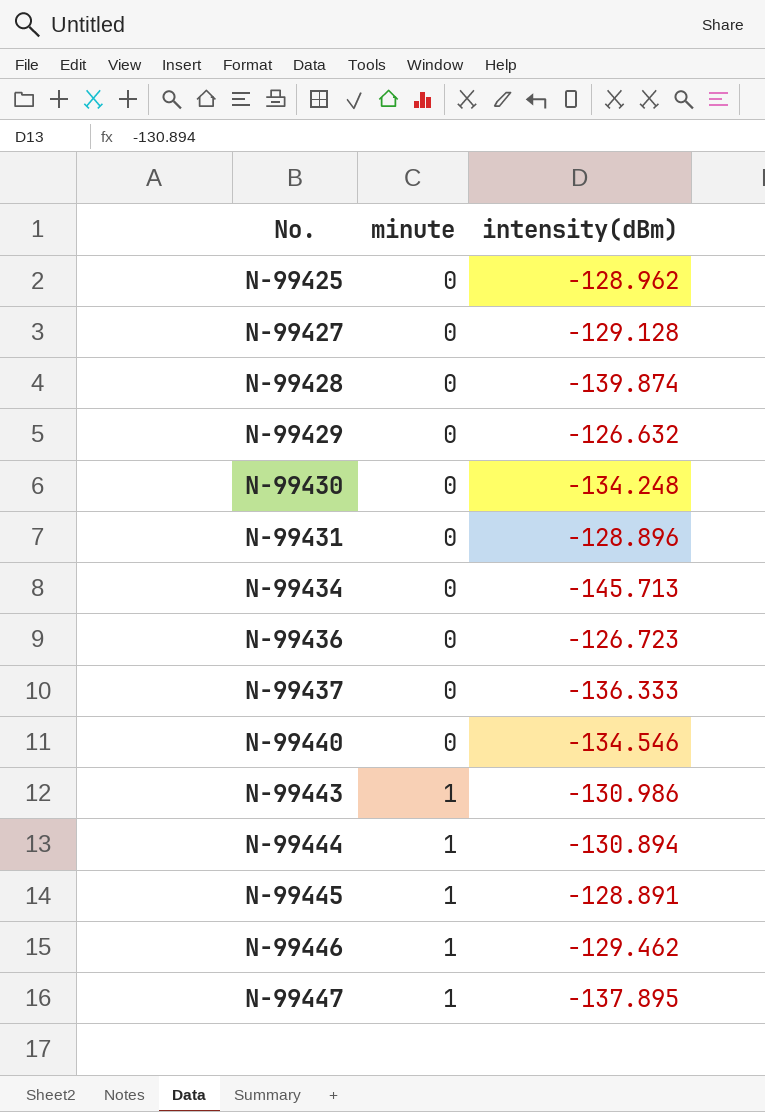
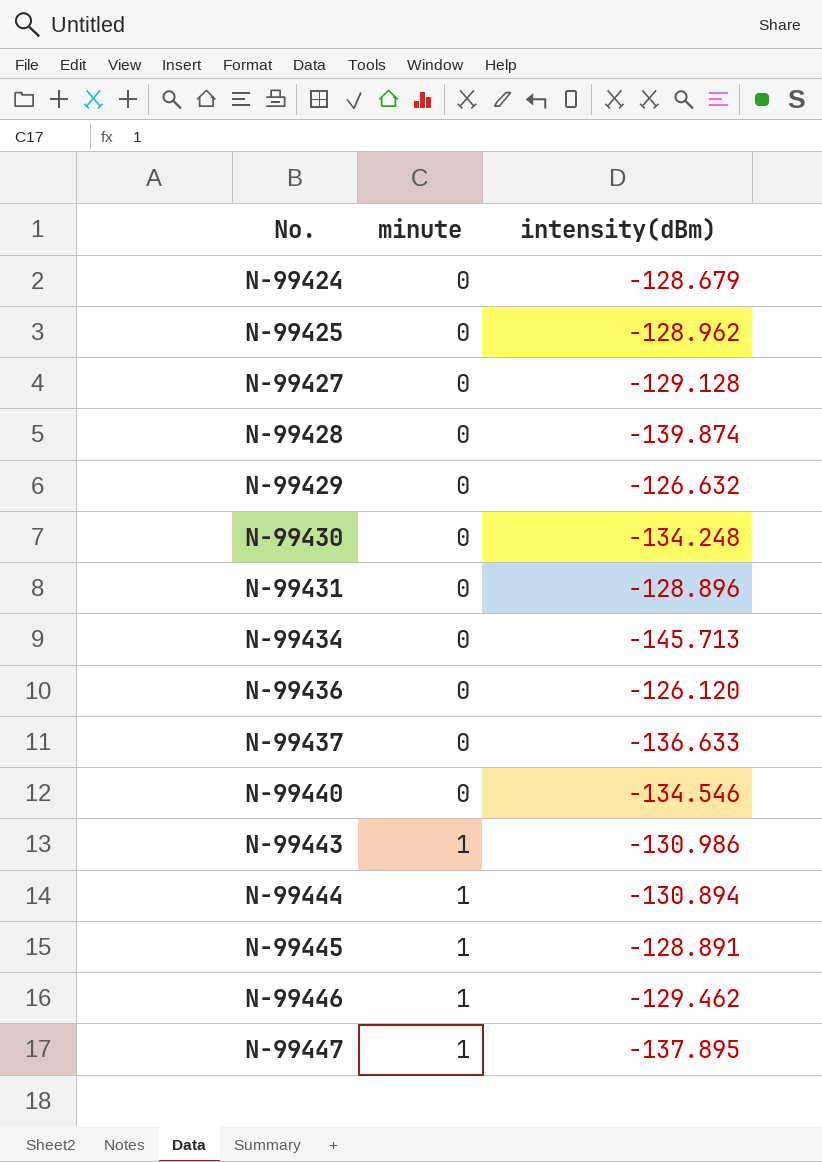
row N-99424: none -> 0 | -128.679
N-99436 | intensity(dBm): -126.723 -> -126.120
N-99437 | intensity(dBm): -136.333 -> -136.633

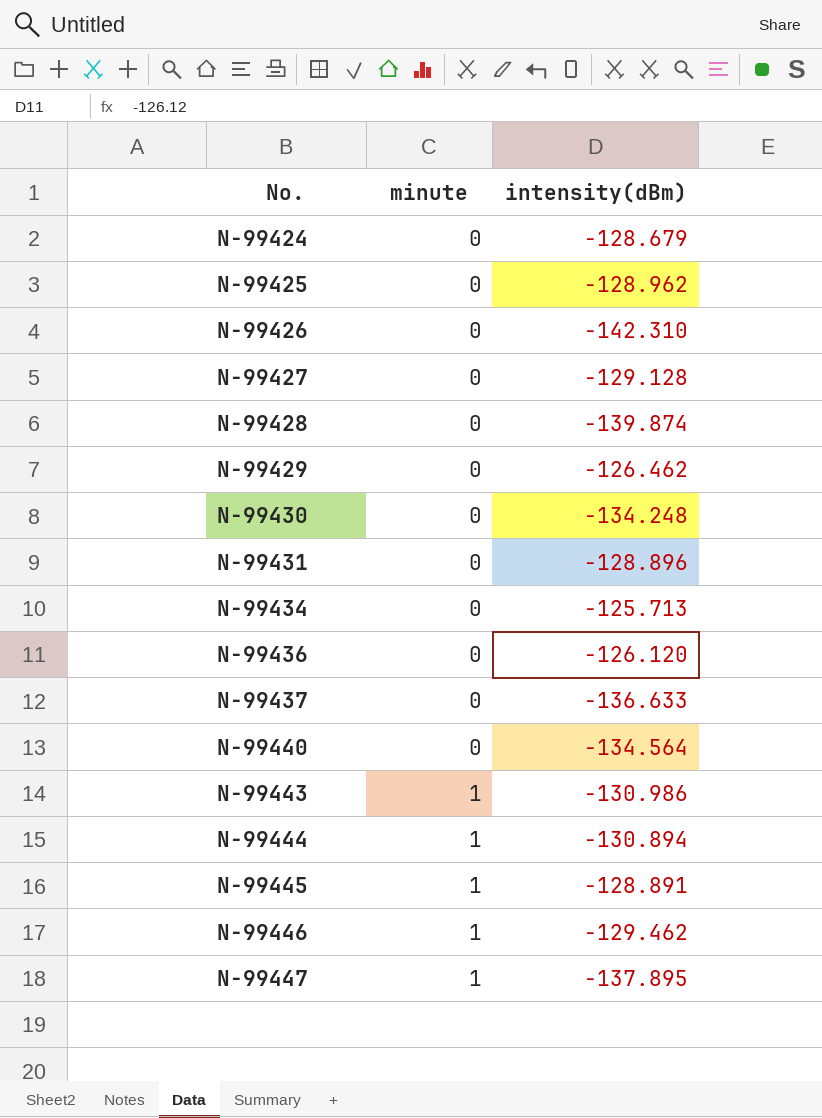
row N-99426: none -> 0 | -142.310
N-99429 | intensity(dBm): -126.632 -> -126.462
N-99434 | intensity(dBm): -145.713 -> -125.713
N-99440 | intensity(dBm): -134.546 -> -134.564

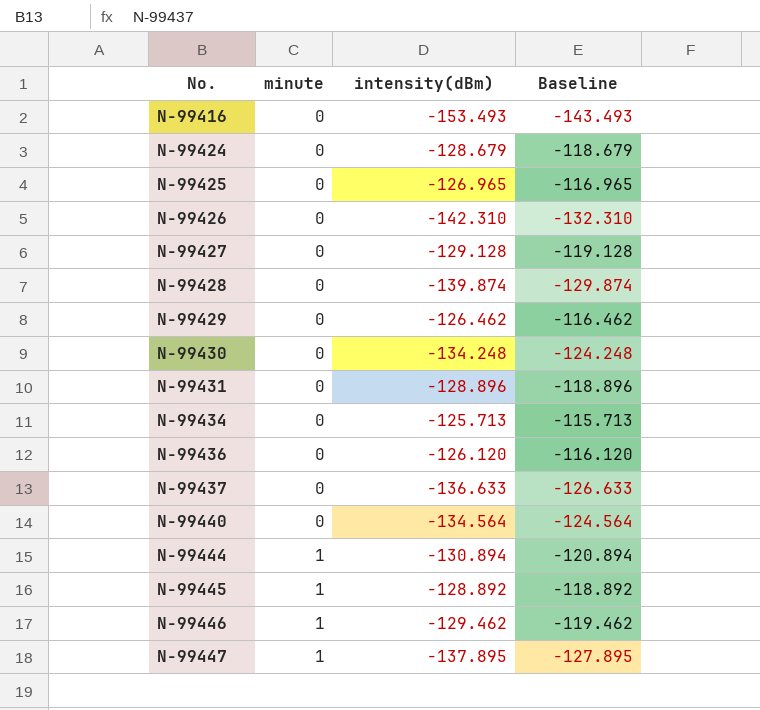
column Baseline | formula: none -> [intensity(dBm)] + 10
row N-99443: 1 | -130.986 -> none
row N-99416: none -> 0 | -153.493 | -143.493
N-99425 | intensity(dBm): -128.962 -> -126.965
N-99445 | intensity(dBm): -128.891 -> -128.892

